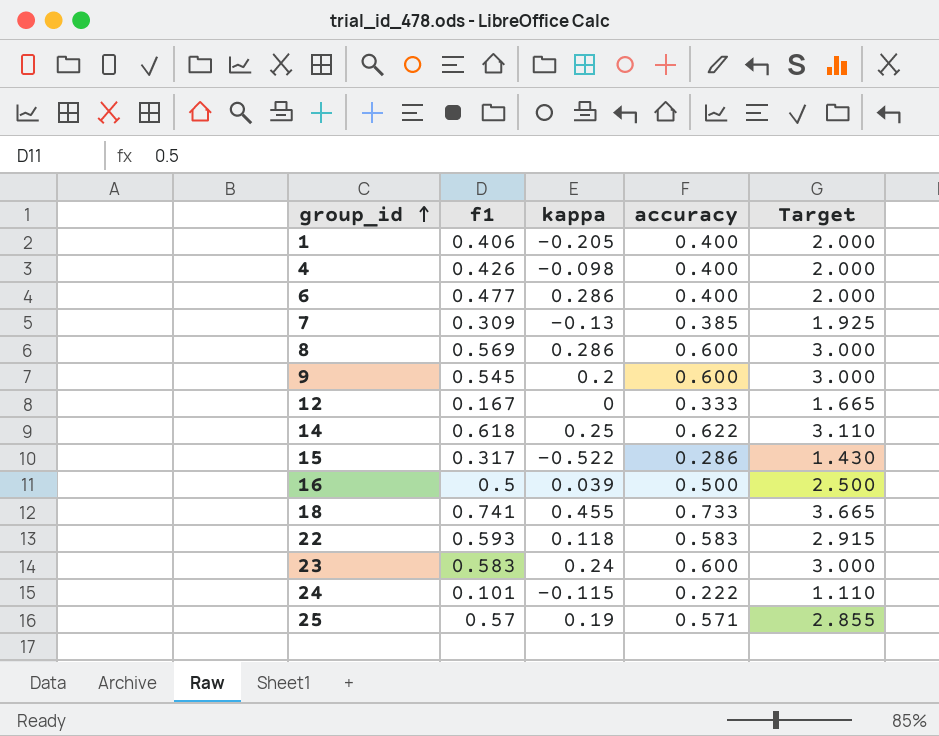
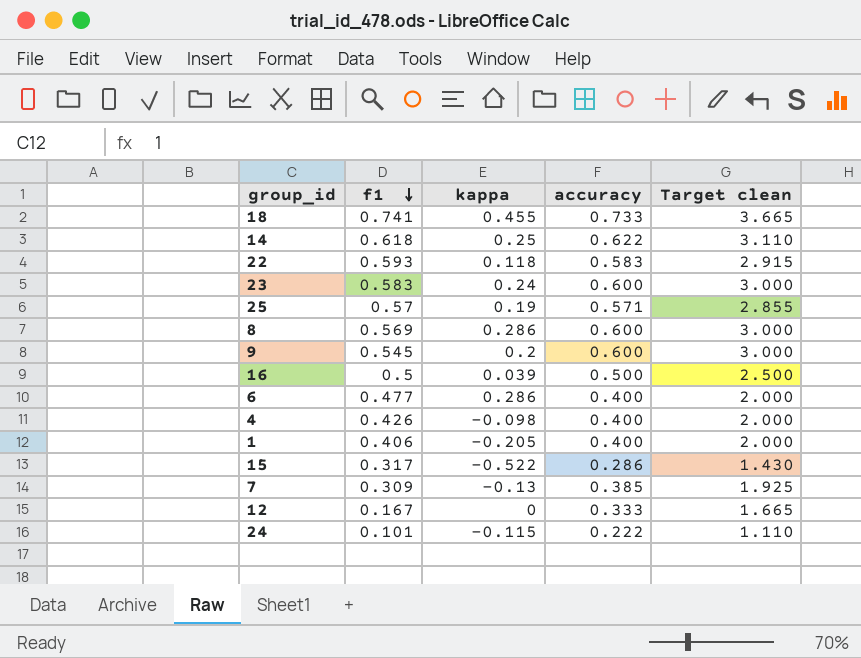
row order: group_id ascending -> f1 descending
column name: Target -> Target clean

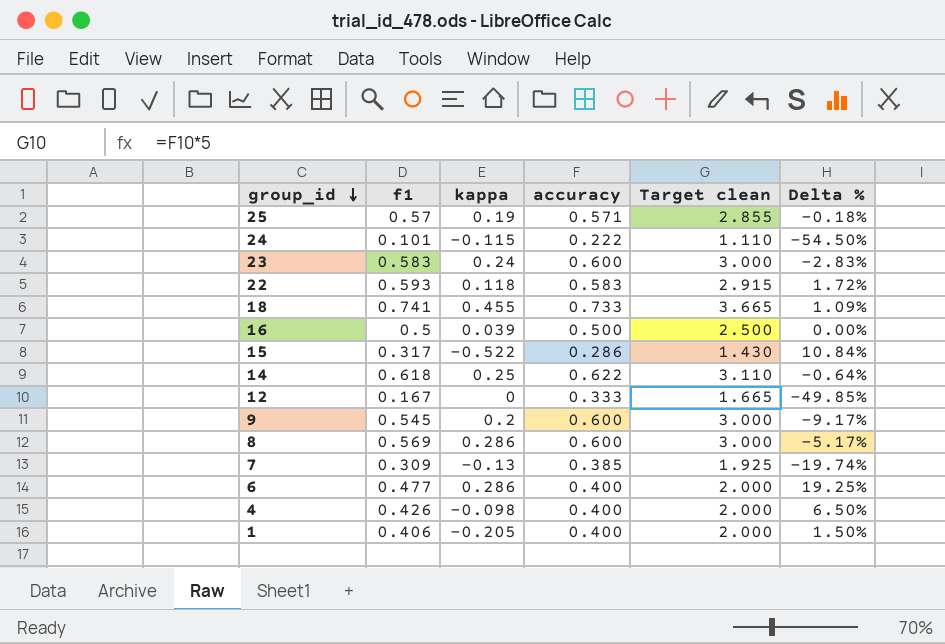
row order: f1 descending -> group_id descending
column Delta % | formula: none -> ([f1] - [accuracy]) / [accuracy]

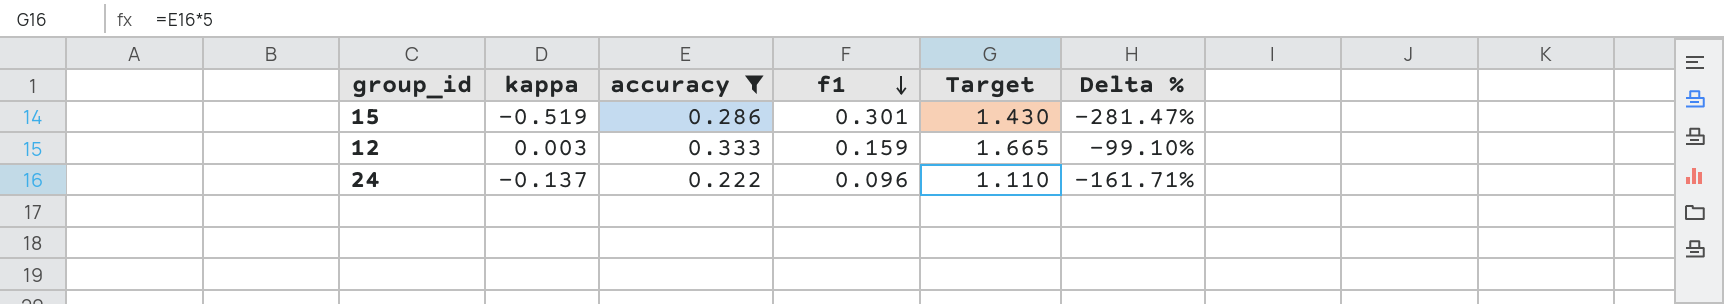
filter: none -> accuracy <= 0.333
row order: group_id descending -> f1 descending
column f1 | position: 2 -> 4
column name: Target clean -> Target
column Delta % | formula: ([f1] - [accuracy]) / [accuracy] -> ([kappa] - [accuracy]) / [accuracy]
15 | kappa: -0.522 -> -0.519
15 | f1: 0.317 -> 0.301
12 | kappa: 0 -> 0.003
12 | f1: 0.167 -> 0.159
24 | kappa: -0.115 -> -0.137
24 | f1: 0.101 -> 0.096

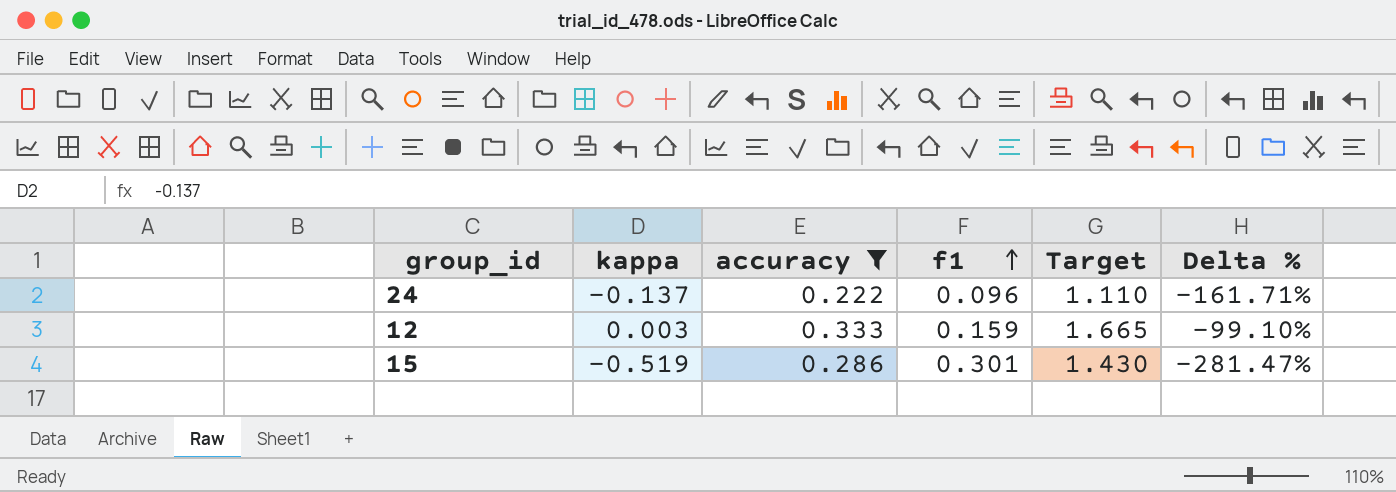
row order: f1 descending -> f1 ascending

